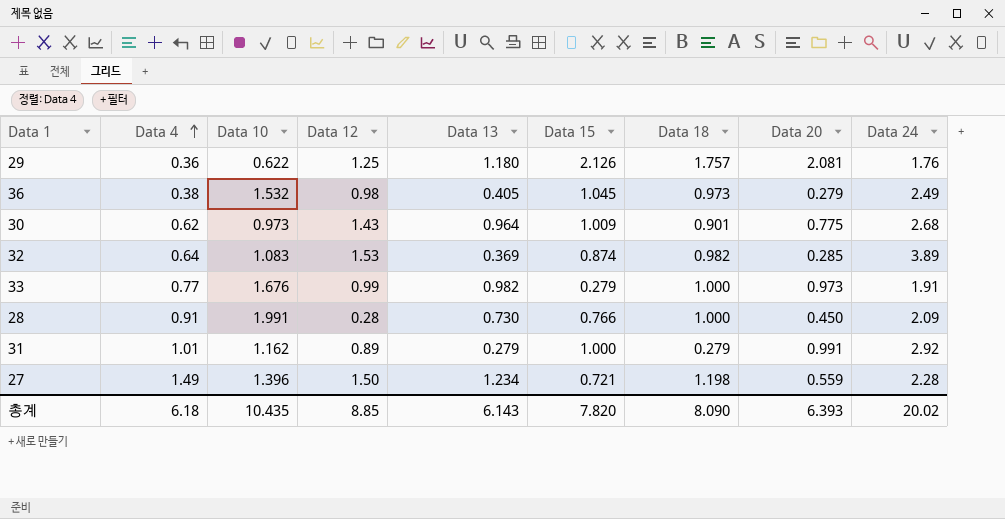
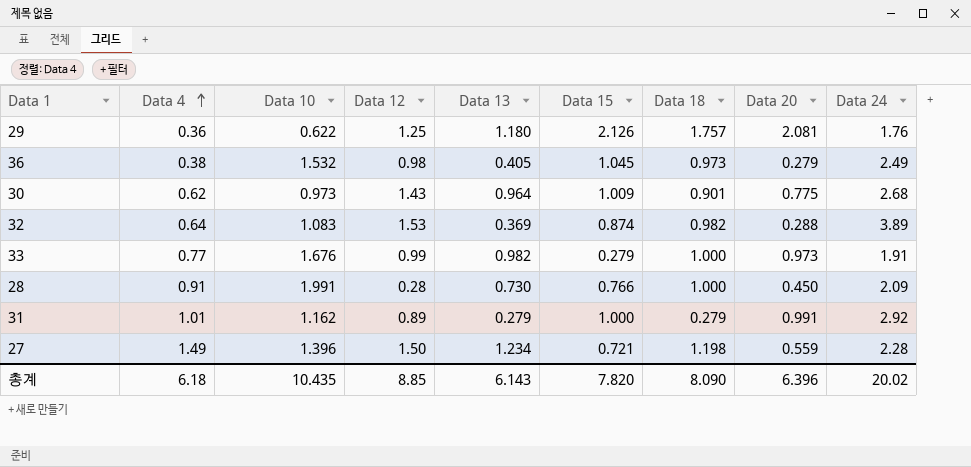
32 | Data 20: 0.285 -> 0.288
총계 | Data 20: 6.393 -> 6.396

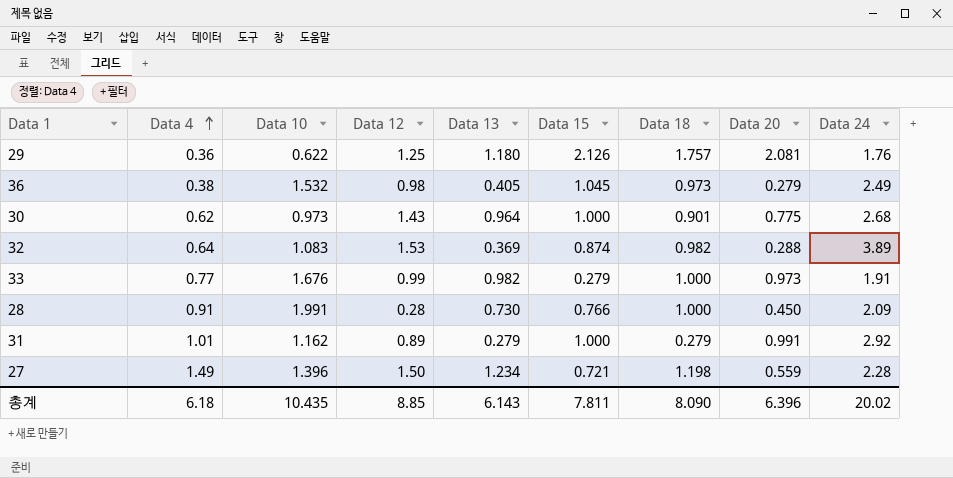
30 | Data 15: 1.009 -> 1.000
총계 | Data 15: 7.820 -> 7.811

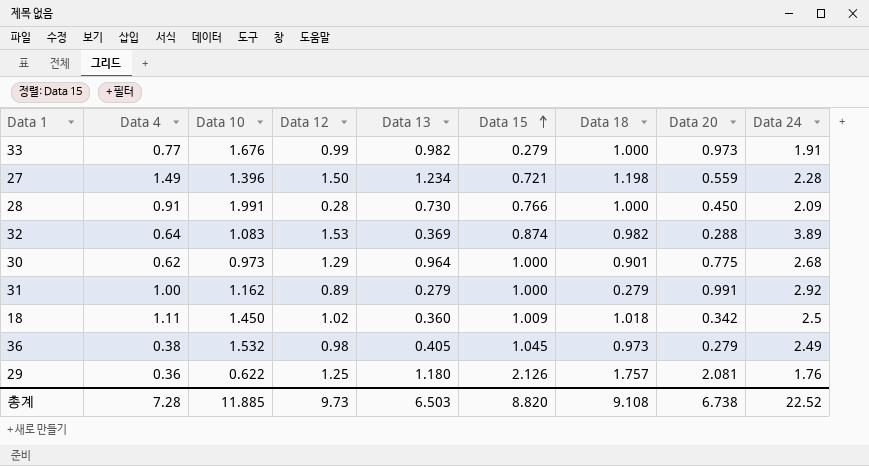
row order: Data 4 ascending -> Data 15 ascending
30 | Data 12: 1.43 -> 1.29
31 | Data 4: 1.01 -> 1.00
row 18: none -> 1.11 | 1.450 | 1.02 | 0.360 | 1.009 | 1.018 | 0.342 | 2.5
총계 | Data 4: 6.18 -> 7.28
총계 | Data 10: 10.435 -> 11.885
총계 | Data 12: 8.85 -> 9.73
총계 | Data 13: 6.143 -> 6.503
총계 | Data 15: 7.811 -> 8.820
총계 | Data 18: 8.090 -> 9.108
총계 | Data 20: 6.396 -> 6.738
총계 | Data 24: 20.02 -> 22.52

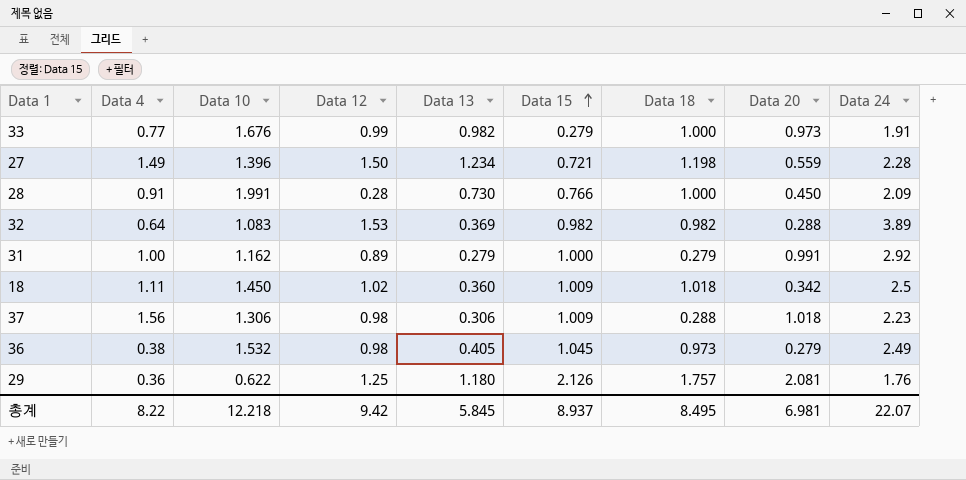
row 30: 0.62 | 0.973 | 1.29 | 0.964 | 1.000 | 0.901 | 0.775 | 2.68 -> none
32 | Data 15: 0.874 -> 0.982
row 37: none -> 1.56 | 1.306 | 0.98 | 0.306 | 1.009 | 0.288 | 1.018 | 2.23
총계 | Data 4: 7.28 -> 8.22
총계 | Data 10: 11.885 -> 12.218
총계 | Data 12: 9.73 -> 9.42
총계 | Data 13: 6.503 -> 5.845
총계 | Data 15: 8.820 -> 8.937
총계 | Data 18: 9.108 -> 8.495
총계 | Data 20: 6.738 -> 6.981
총계 | Data 24: 22.52 -> 22.07

